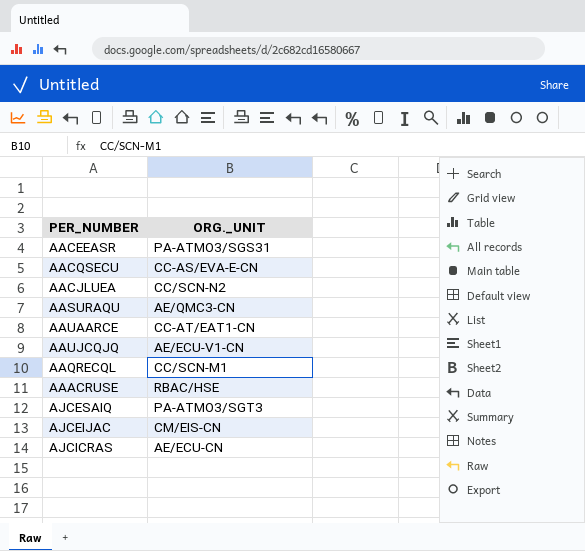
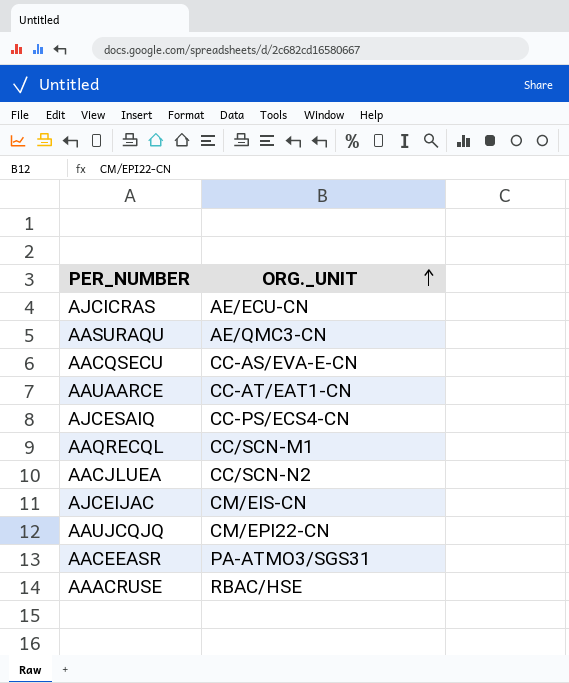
row order: none -> ORG._UNIT ascending
AJCESAIQ | ORG._UNIT: PA-ATMO3/SGT3 -> CC-PS/ECS4-CN
AAUJCQJQ | ORG._UNIT: AE/ECU-V1-CN -> CM/EPI22-CN

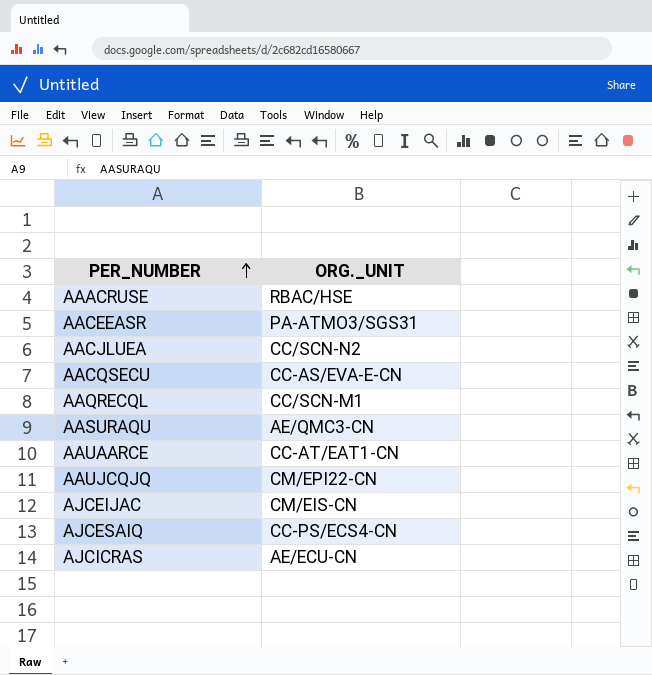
row order: ORG._UNIT ascending -> PER_NUMBER ascending

